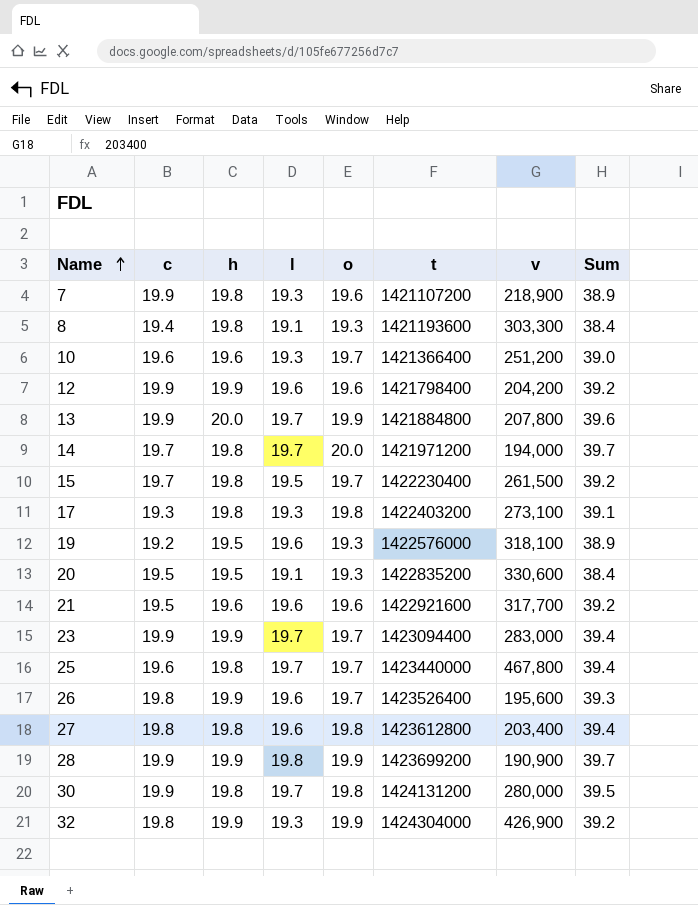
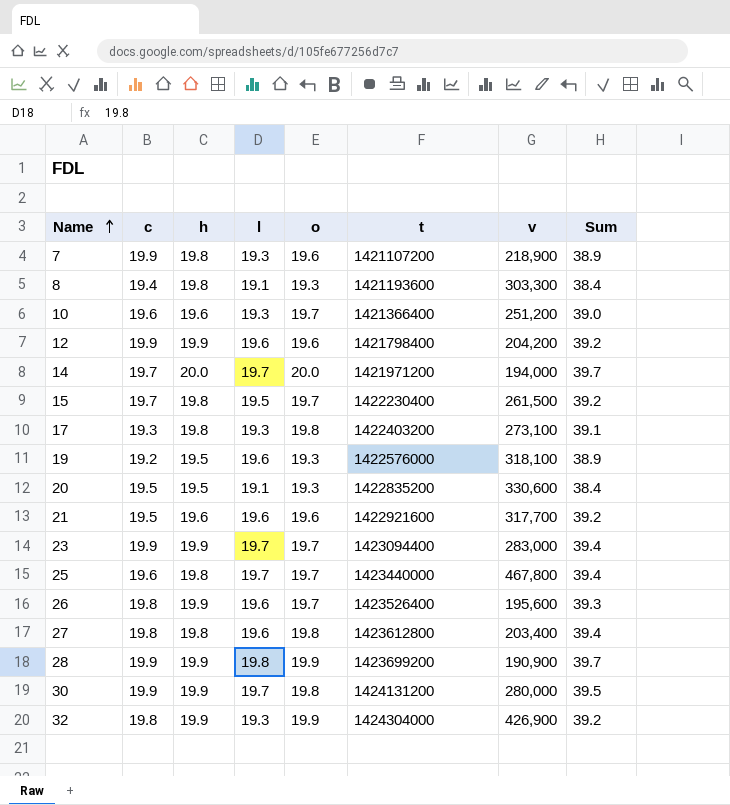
row 13: 19.9 | 20.0 | 19.7 | 19.9 | 1421884800 | 207,800 | 39.6 -> none
14 | h: 19.8 -> 20.0
30 | h: 19.8 -> 19.9

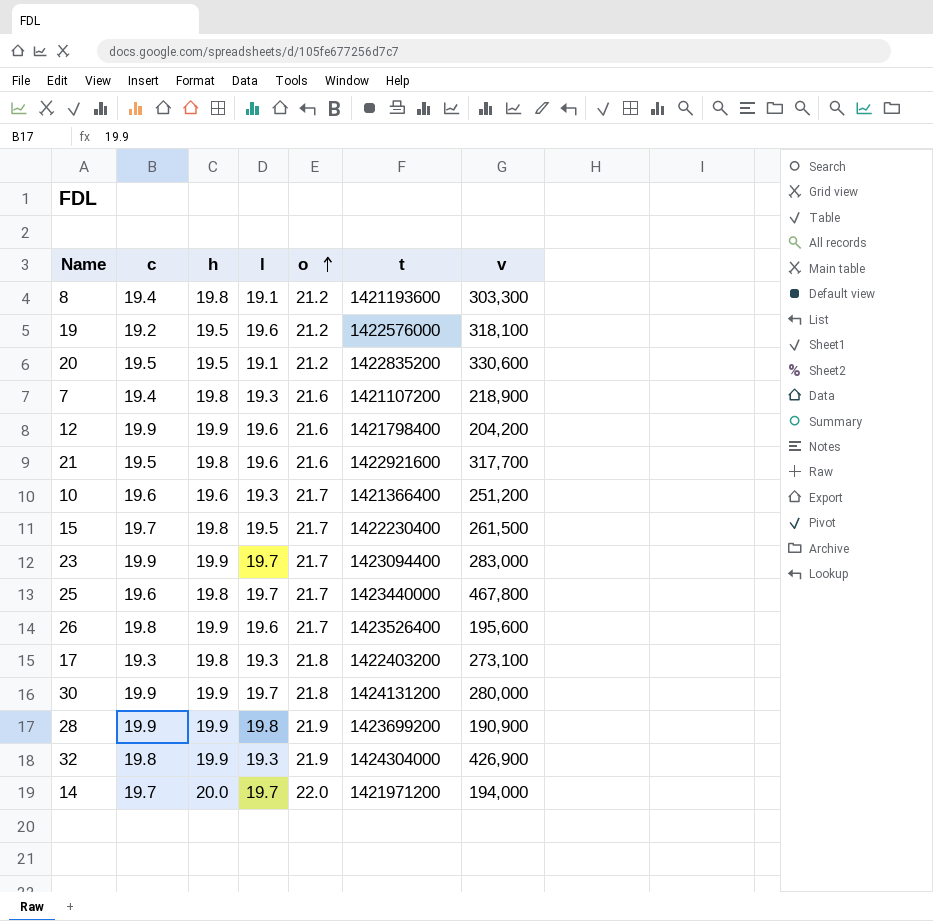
row order: Name ascending -> o ascending
column Sum | formula: [l] + [o] -> none
row 27: 19.8 | 19.8 | 19.6 | 19.8 | 1423612800 | 203,400 | 39.4 -> none
8 | o: 19.3 -> 21.2
19 | o: 19.3 -> 21.2
20 | o: 19.3 -> 21.2
7 | c: 19.9 -> 19.4
7 | o: 19.6 -> 21.6
12 | o: 19.6 -> 21.6
21 | h: 19.6 -> 19.8
21 | o: 19.6 -> 21.6
10 | o: 19.7 -> 21.7
15 | o: 19.7 -> 21.7
23 | o: 19.7 -> 21.7
25 | o: 19.7 -> 21.7
26 | o: 19.7 -> 21.7
17 | o: 19.8 -> 21.8
30 | o: 19.8 -> 21.8
28 | o: 19.9 -> 21.9
32 | o: 19.9 -> 21.9
14 | o: 20.0 -> 22.0

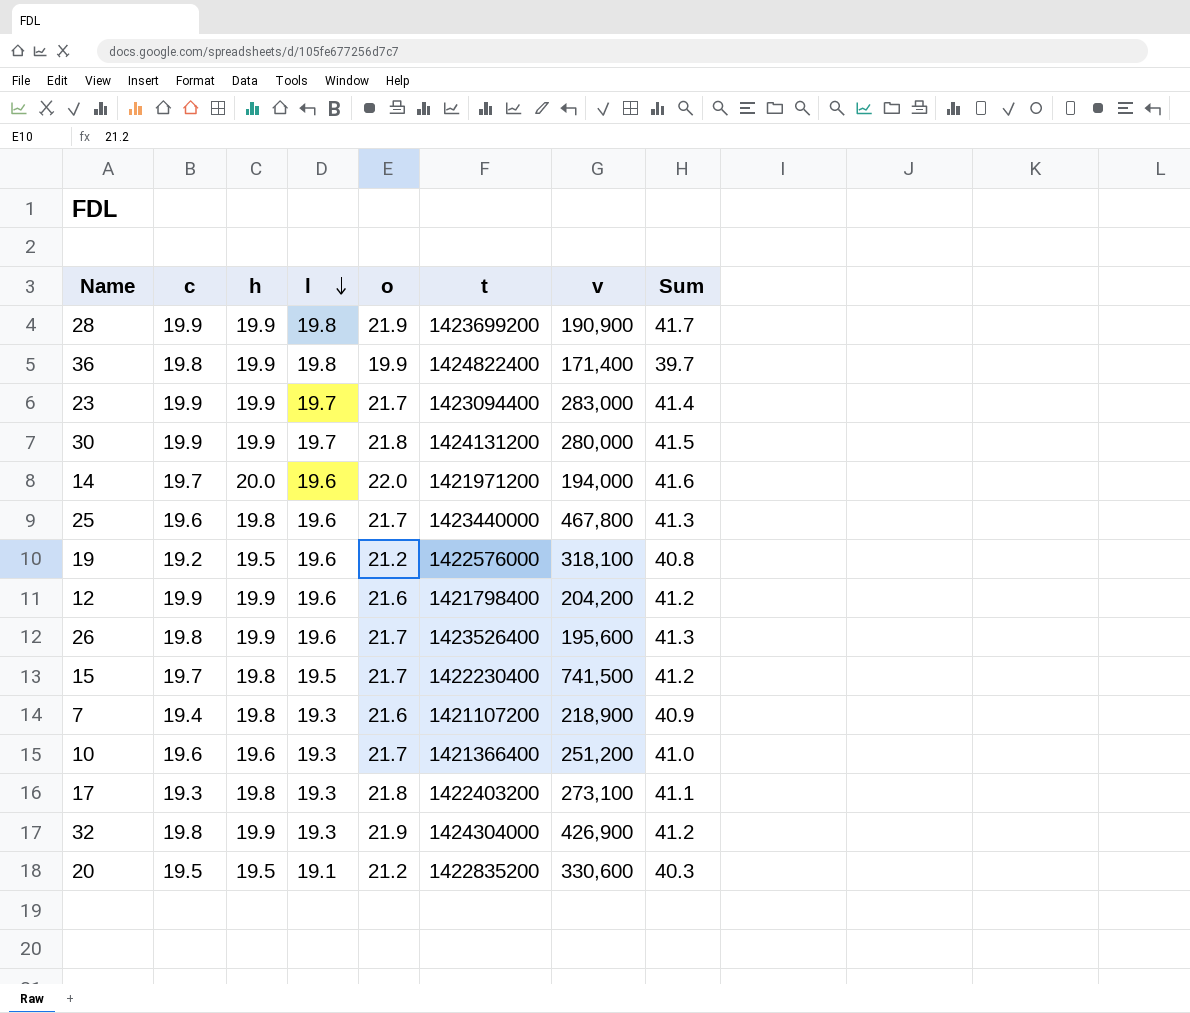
row order: o ascending -> l descending
column Sum | formula: none -> [l] + [o]
row 8: 19.4 | 19.8 | 19.1 | 21.2 | 1421193600 | 303,300 -> none
row 21: 19.5 | 19.8 | 19.6 | 21.6 | 1422921600 | 317,700 -> none
row 36: none -> 19.8 | 19.9 | 19.8 | 19.9 | 1424822400 | 171,400 | 39.7
14 | l: 19.7 -> 19.6
25 | l: 19.7 -> 19.6
15 | v: 261,500 -> 741,500

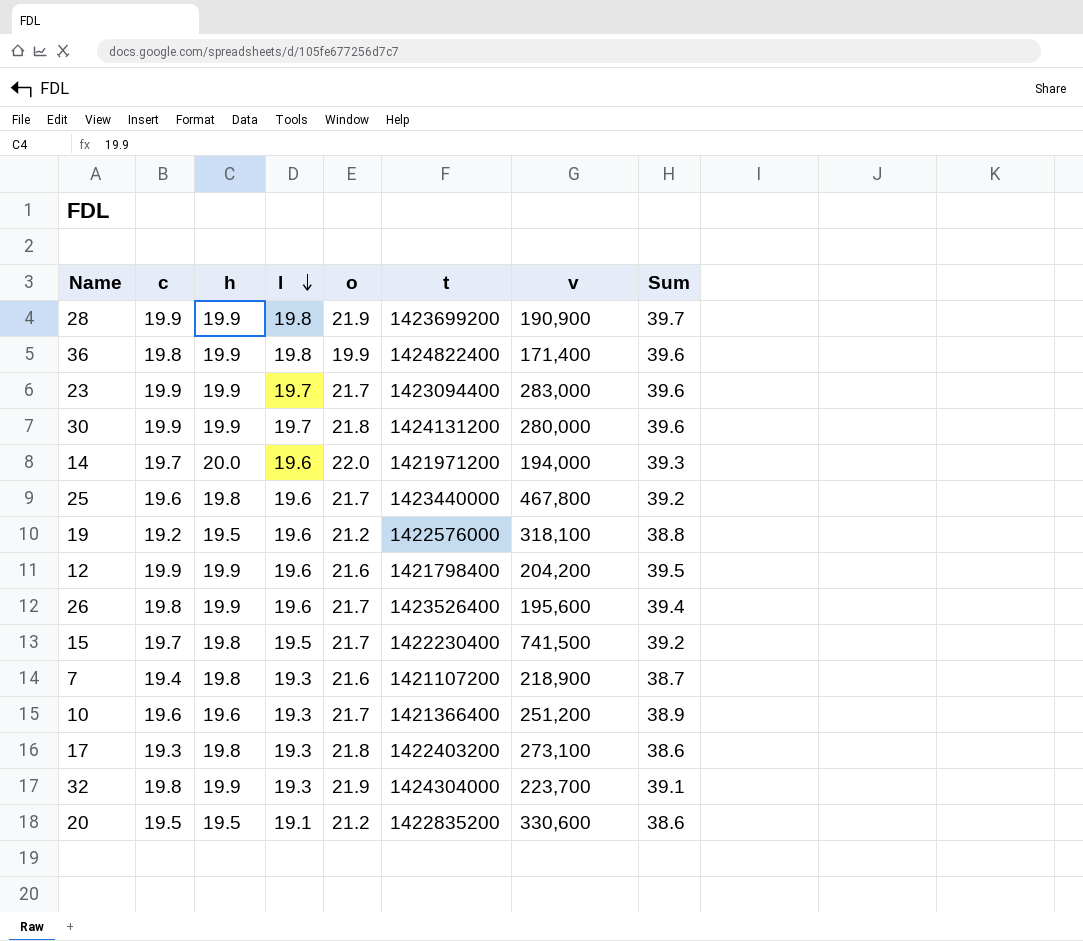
column Sum | formula: [l] + [o] -> [c] + [l]
32 | v: 426,900 -> 223,700

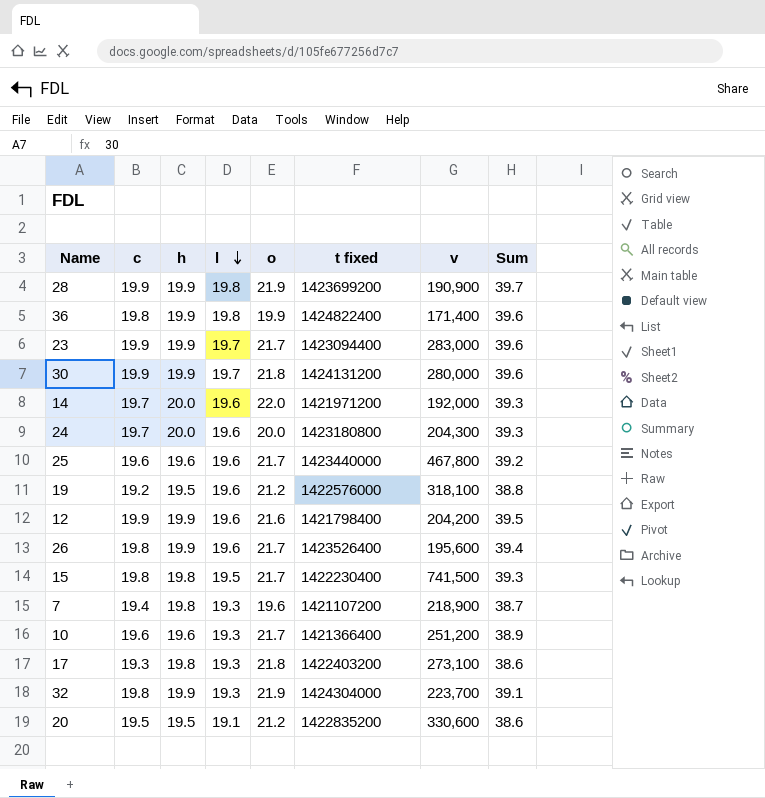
column name: t -> t fixed
14 | v: 194,000 -> 192,000
row 24: none -> 19.7 | 20.0 | 19.6 | 20.0 | 1423180800 | 204,300 | 39.3
25 | h: 19.8 -> 19.6
15 | c: 19.7 -> 19.8
15 | Sum: 39.2 -> 39.3
7 | o: 21.6 -> 19.6

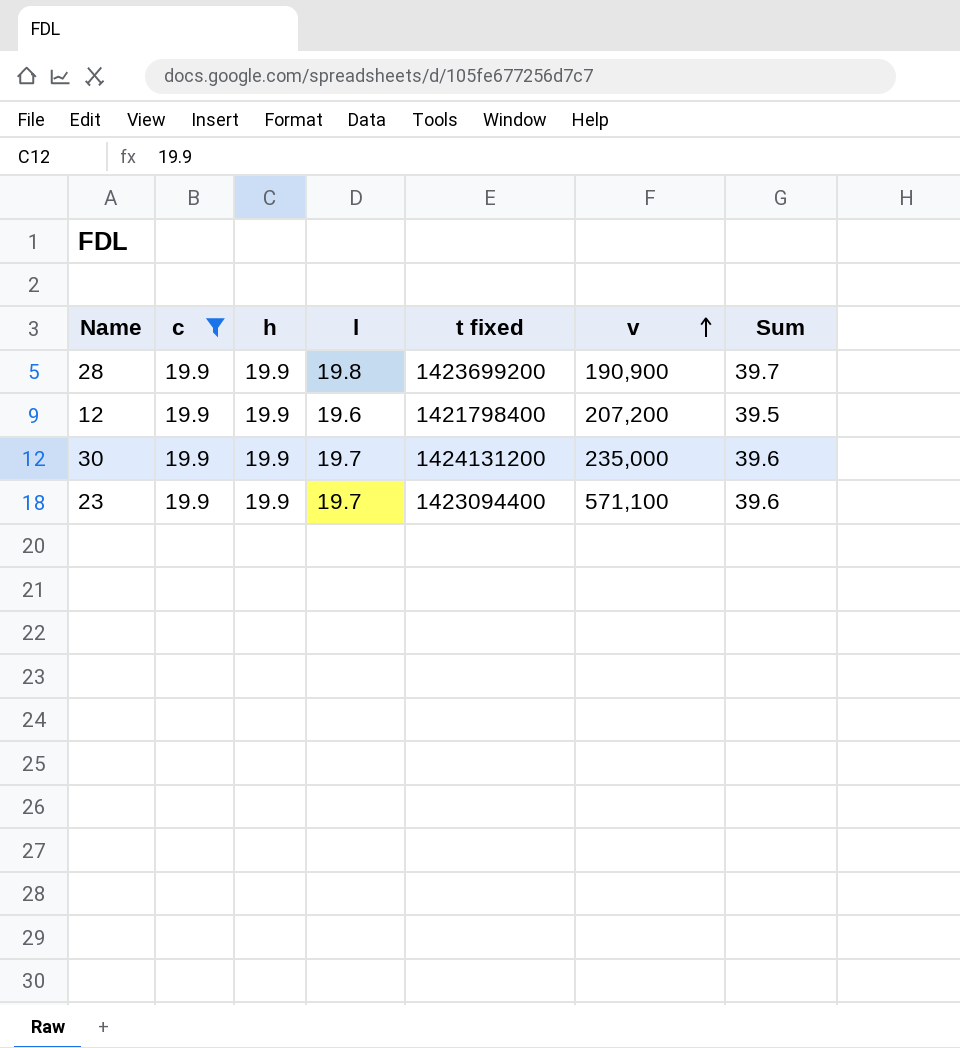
filter: none -> c = 19.9
row order: l descending -> v ascending
column o | position: 5 -> none
12 | v: 204,200 -> 207,200
30 | v: 280,000 -> 235,000
23 | v: 283,000 -> 571,100

